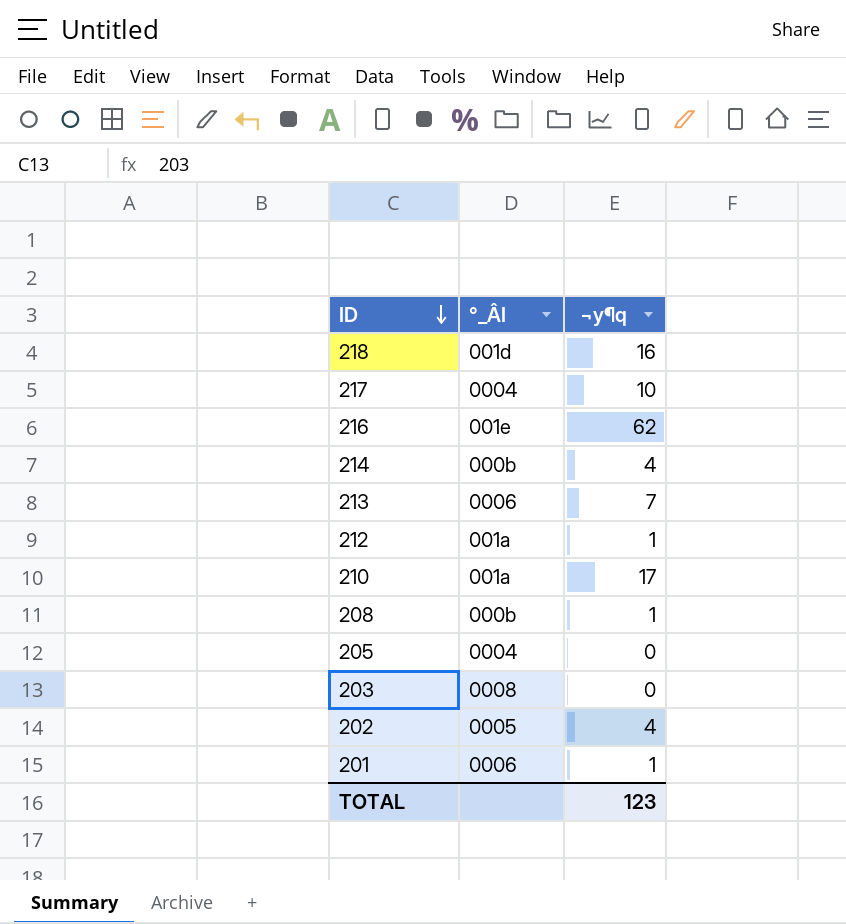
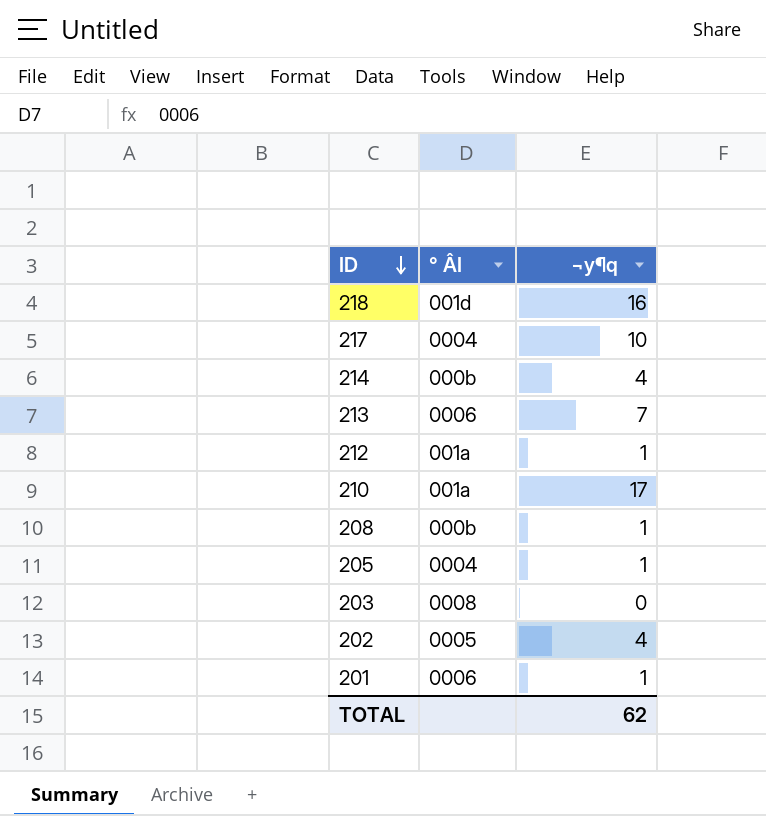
column name: °_ÂI -> ° ÂI
row 216: 001e | 62 -> none
205 | ¬y¶q: 0 -> 1
TOTAL | ¬y¶q: 123 -> 62

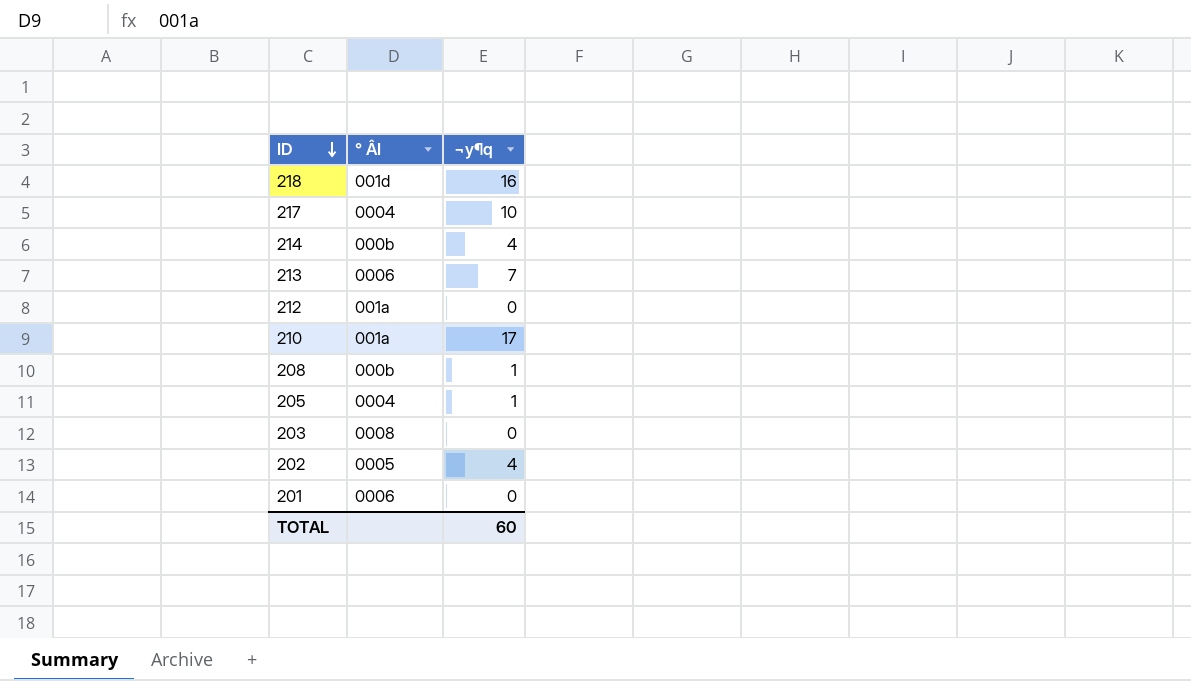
212 | ¬y¶q: 1 -> 0
201 | ¬y¶q: 1 -> 0
TOTAL | ¬y¶q: 62 -> 60

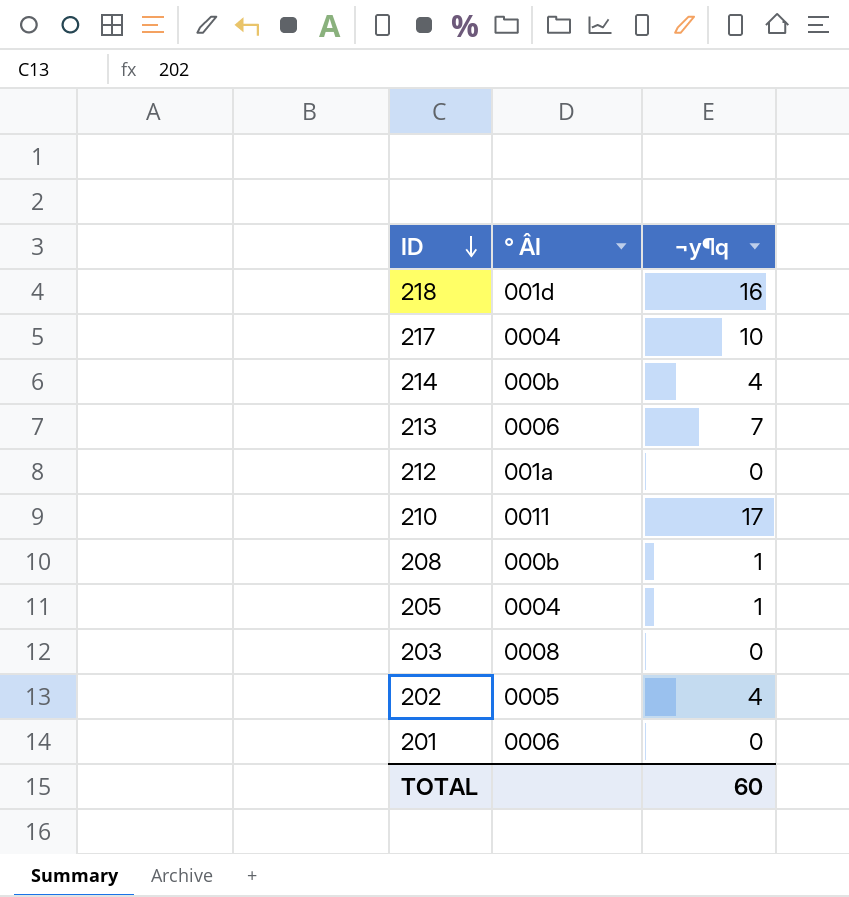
210 | ° ÂI: 001a -> 0011

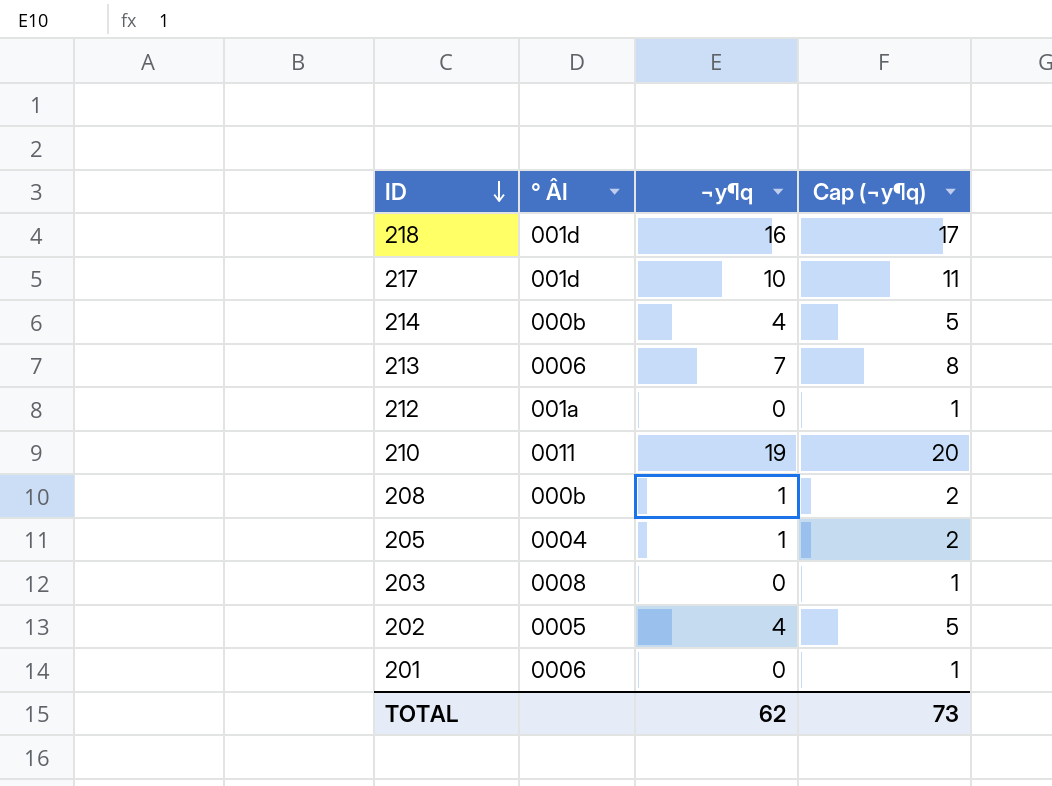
column Cap (¬y¶q) | formula: none -> [¬y¶q] + 1
217 | ° ÂI: 0004 -> 001d
210 | ¬y¶q: 17 -> 19
TOTAL | ¬y¶q: 60 -> 62

